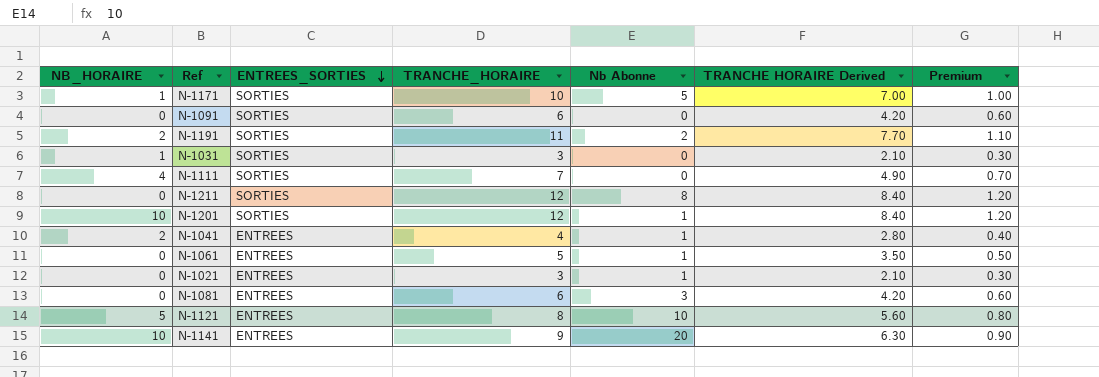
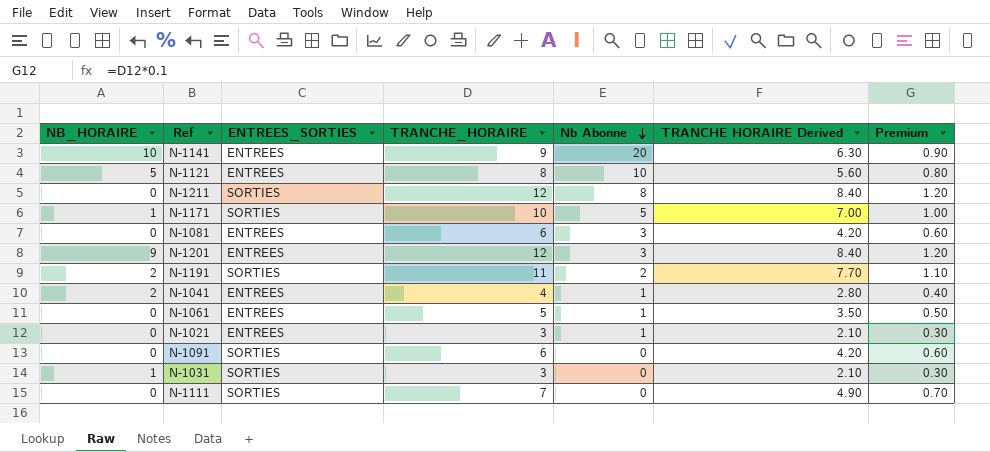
row order: ENTREES_SORTIES descending -> Nb Abonne descending
N-1201 | NB_HORAIRE: 10 -> 9
N-1201 | ENTREES_SORTIES: SORTIES -> ENTREES
N-1201 | Nb Abonne: 1 -> 3
N-1111 | NB_HORAIRE: 4 -> 0

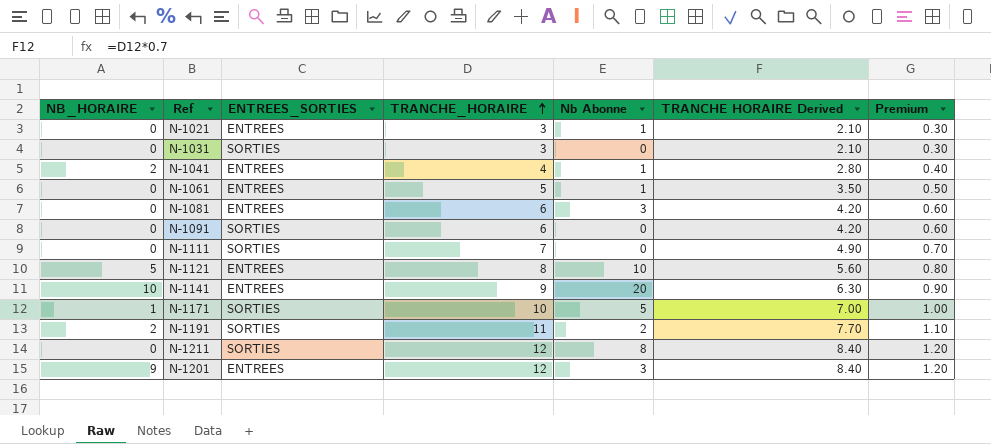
row order: Nb Abonne descending -> TRANCHE_HORAIRE ascending
N-1031 | NB_HORAIRE: 1 -> 0

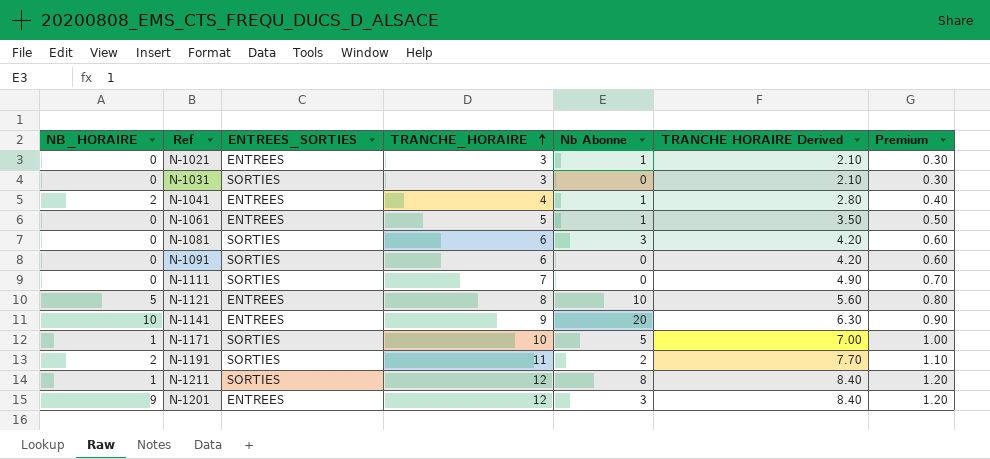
N-1081 | ENTREES_SORTIES: ENTREES -> SORTIES
N-1211 | NB_HORAIRE: 0 -> 1

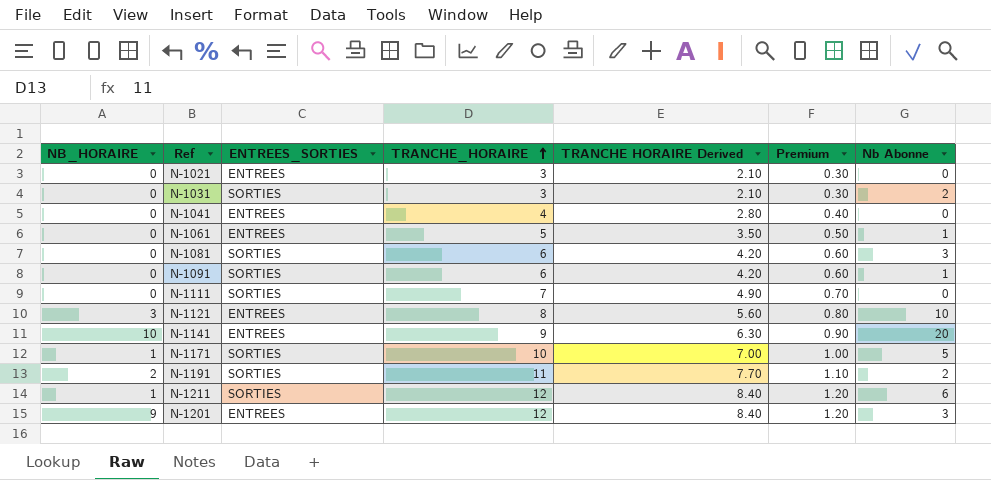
column Nb Abonne | position: 5 -> 7
N-1021 | Nb Abonne: 1 -> 0
N-1031 | Nb Abonne: 0 -> 2
N-1041 | NB_HORAIRE: 2 -> 0
N-1041 | Nb Abonne: 1 -> 0
N-1091 | Nb Abonne: 0 -> 1
N-1121 | NB_HORAIRE: 5 -> 3
N-1211 | Nb Abonne: 8 -> 6

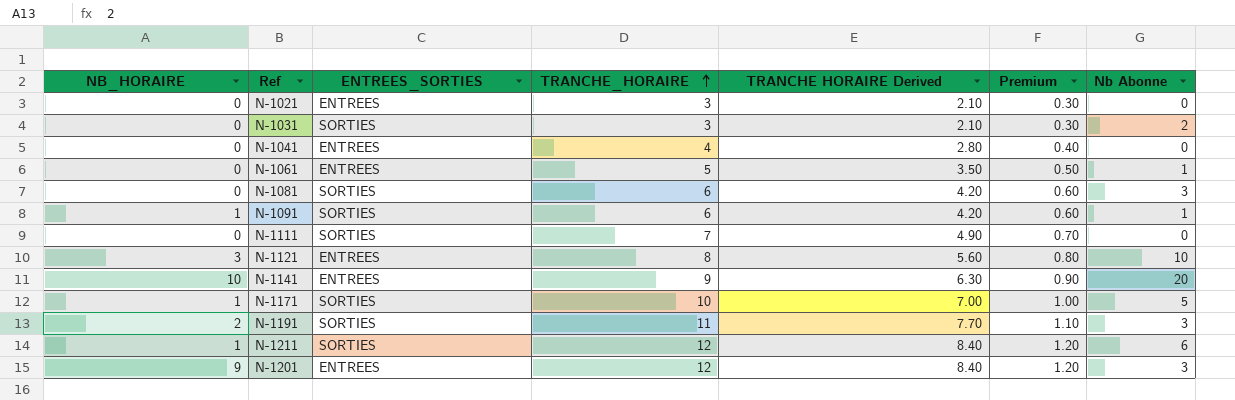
N-1091 | NB_HORAIRE: 0 -> 1
N-1191 | Nb Abonne: 2 -> 3

